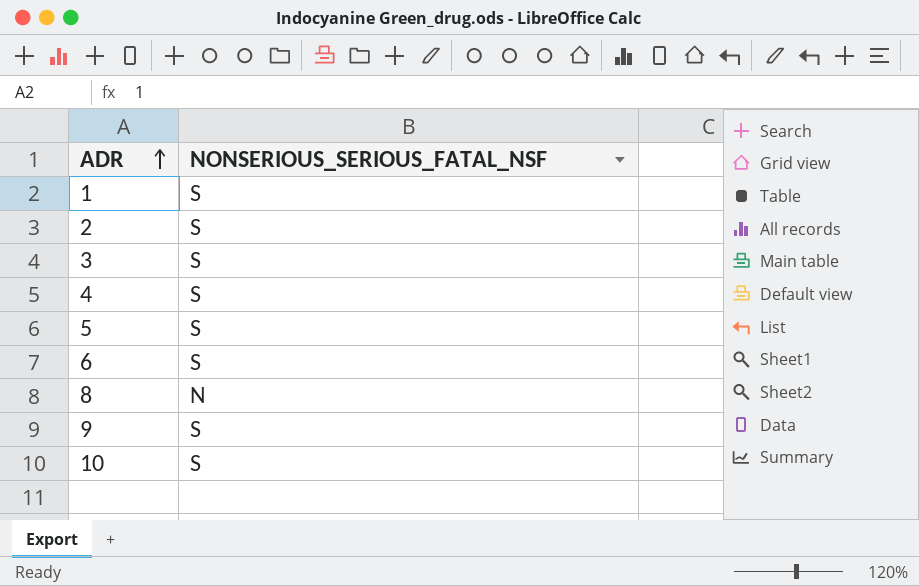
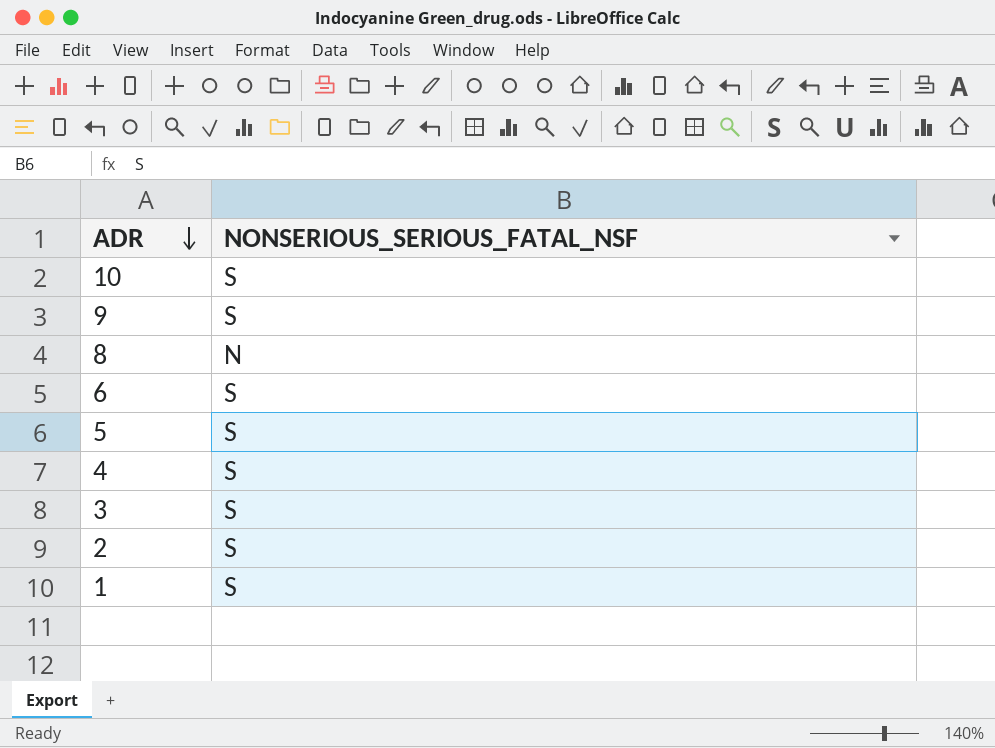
row order: ADR ascending -> ADR descending

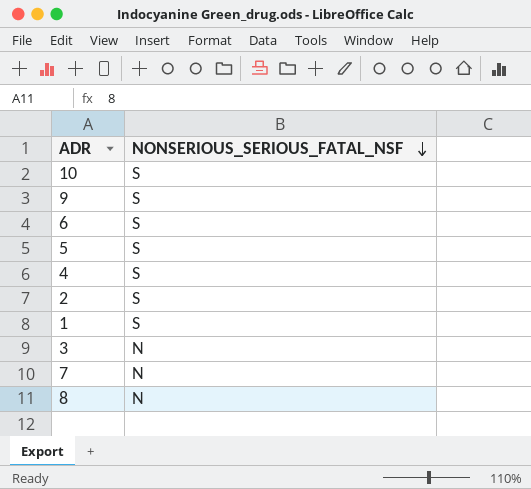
row order: ADR descending -> NONSERIOUS_SERIOUS_FATAL_NSF descending
3 | NONSERIOUS_SERIOUS_FATAL_NSF: S -> N
row 7: none -> N

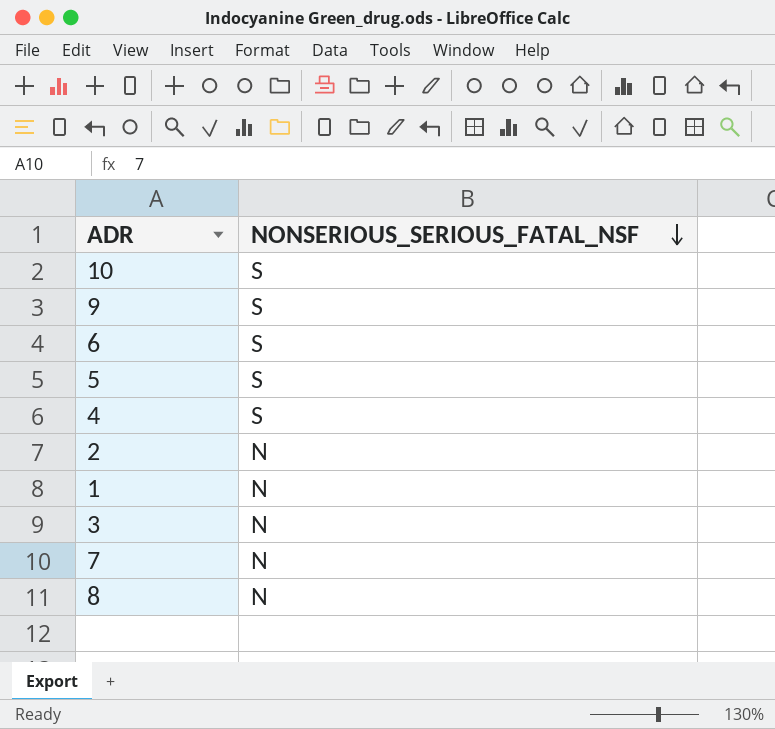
2 | NONSERIOUS_SERIOUS_FATAL_NSF: S -> N
1 | NONSERIOUS_SERIOUS_FATAL_NSF: S -> N

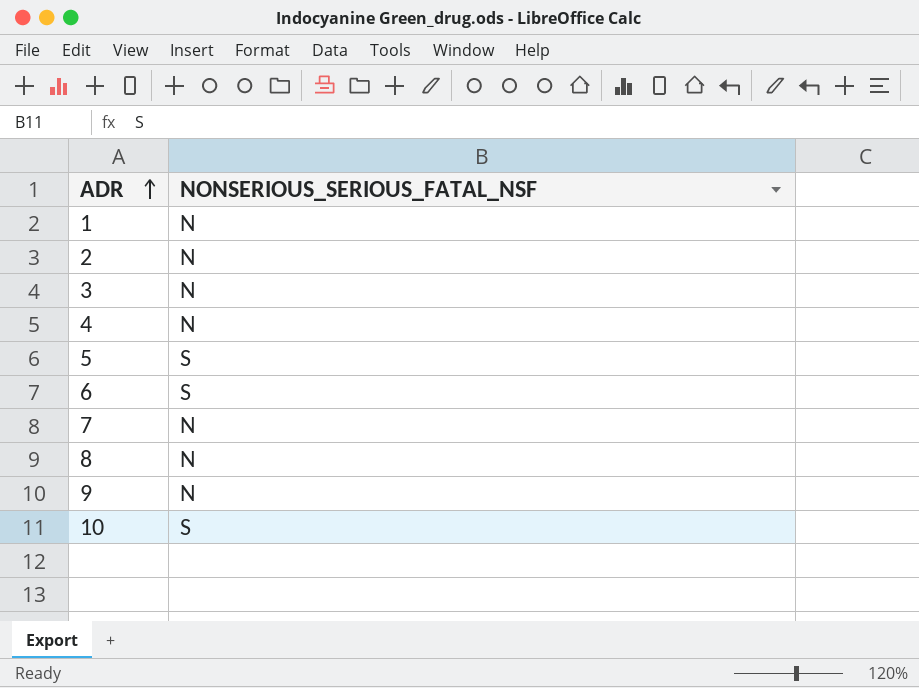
row order: NONSERIOUS_SERIOUS_FATAL_NSF descending -> ADR ascending
4 | NONSERIOUS_SERIOUS_FATAL_NSF: S -> N
9 | NONSERIOUS_SERIOUS_FATAL_NSF: S -> N

